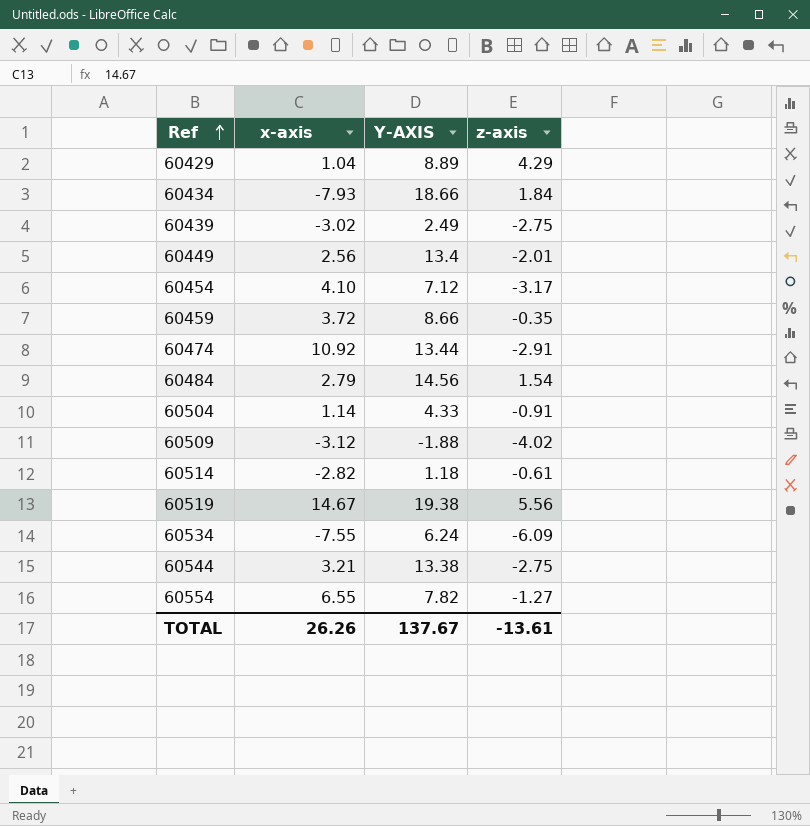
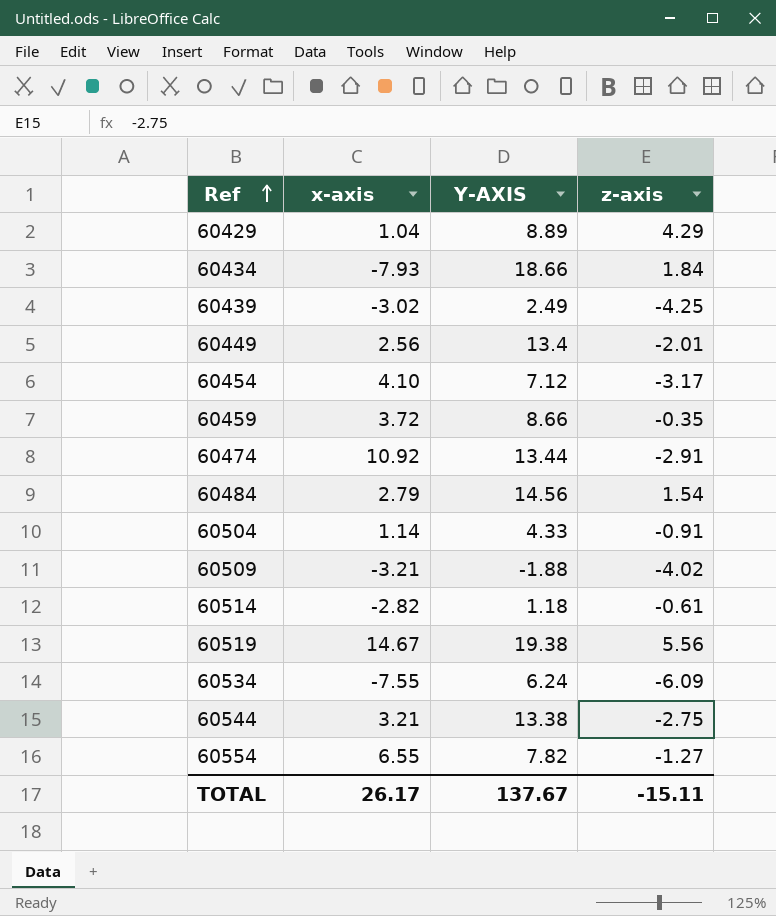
60439 | z-axis: -2.75 -> -4.25
60509 | x-axis: -3.12 -> -3.21
TOTAL | x-axis: 26.26 -> 26.17
TOTAL | z-axis: -13.61 -> -15.11

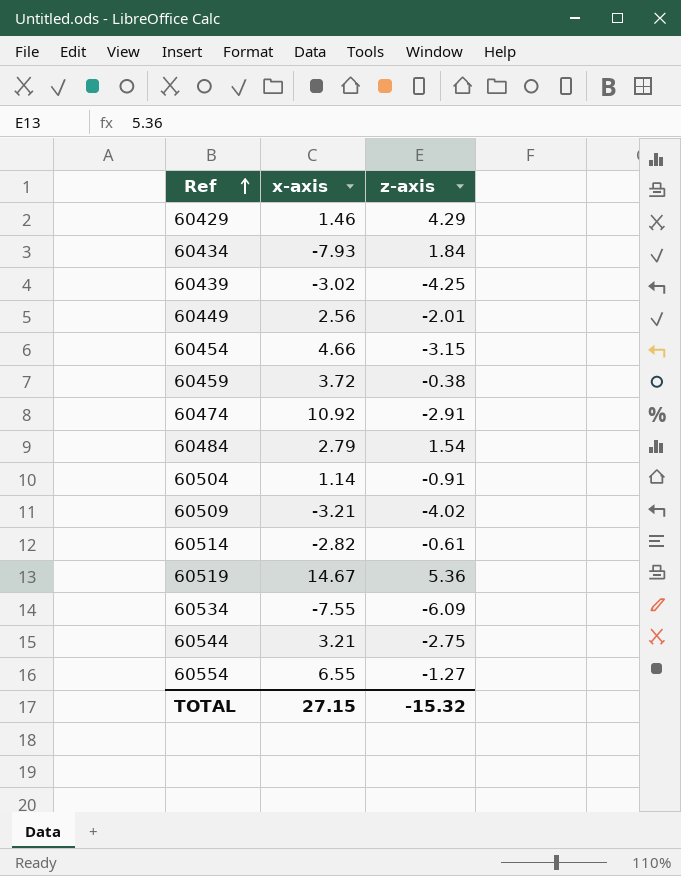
column Y-AXIS | position: 3 -> none
60429 | x-axis: 1.04 -> 1.46
60454 | x-axis: 4.10 -> 4.66
60454 | z-axis: -3.17 -> -3.15
60459 | z-axis: -0.35 -> -0.38
60519 | z-axis: 5.56 -> 5.36
TOTAL | x-axis: 26.17 -> 27.15
TOTAL | z-axis: -15.11 -> -15.32

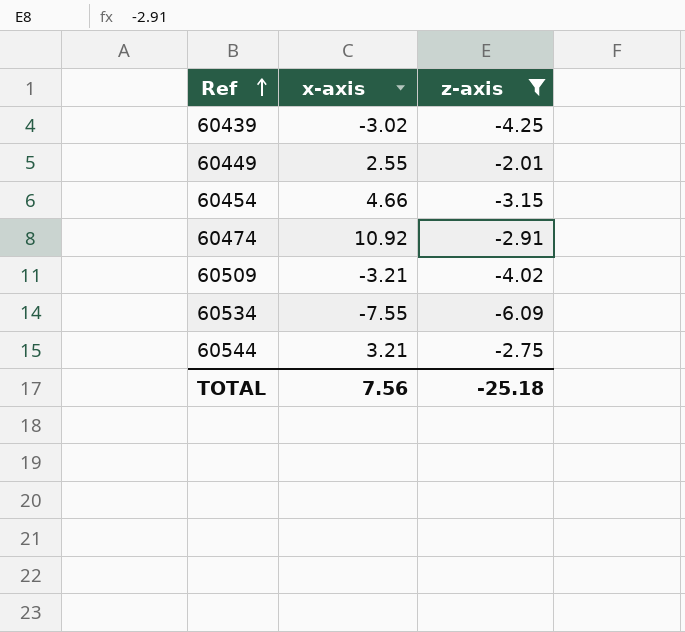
filter: none -> z-axis <= -2.01
60449 | x-axis: 2.56 -> 2.55
TOTAL | x-axis: 27.15 -> 7.56
TOTAL | z-axis: -15.32 -> -25.18

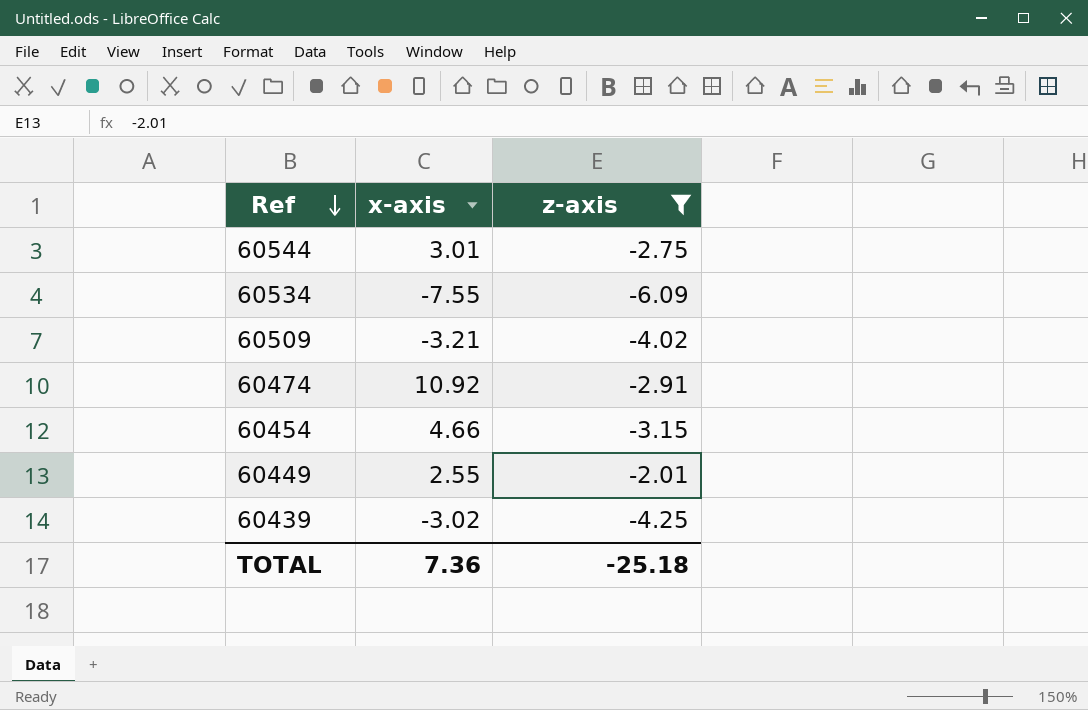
row order: Ref ascending -> Ref descending
60544 | x-axis: 3.21 -> 3.01
TOTAL | x-axis: 7.56 -> 7.36

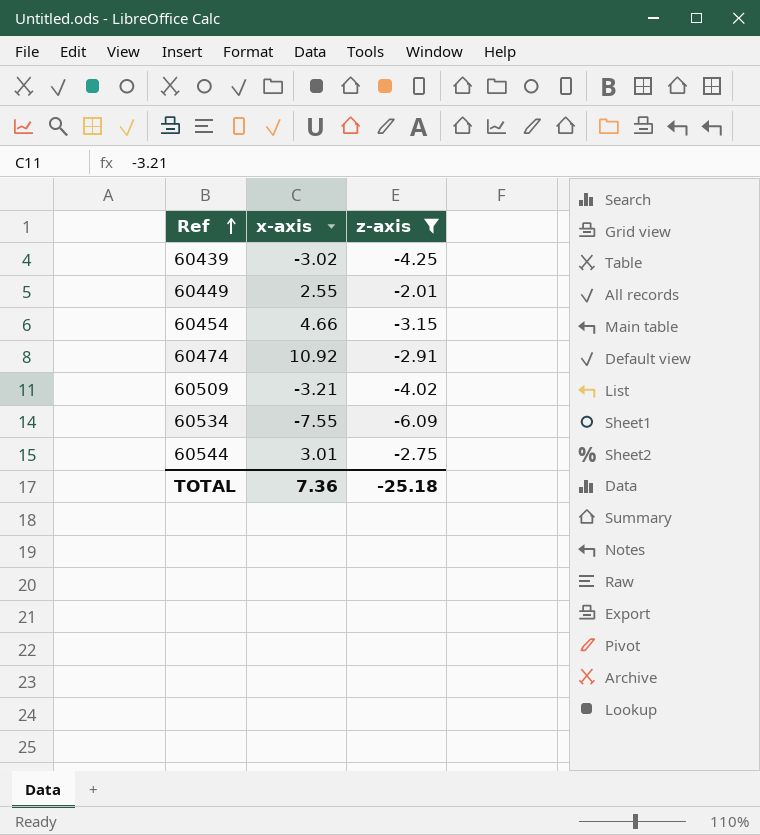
row order: Ref descending -> Ref ascending

